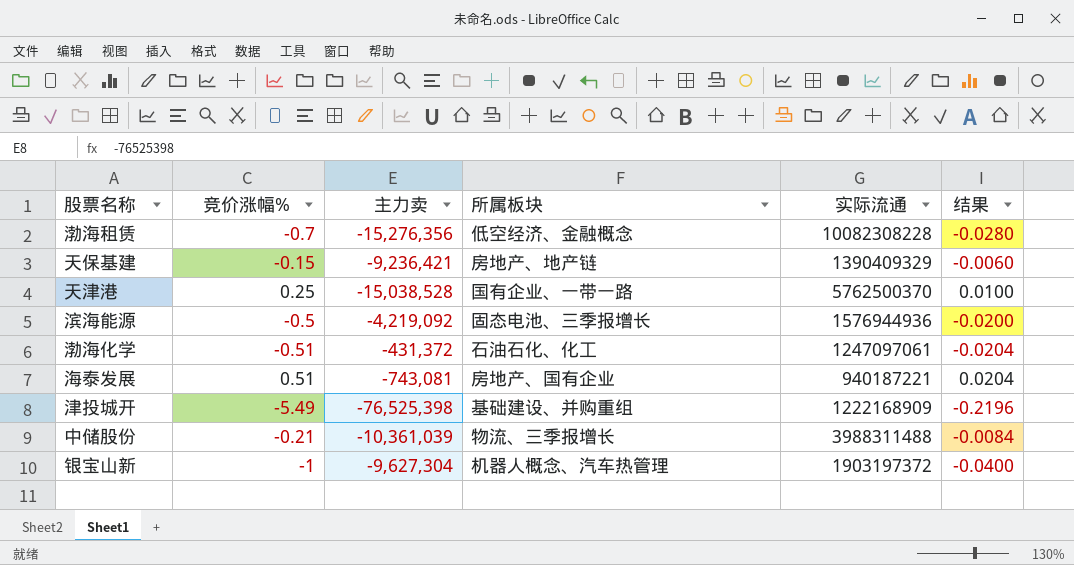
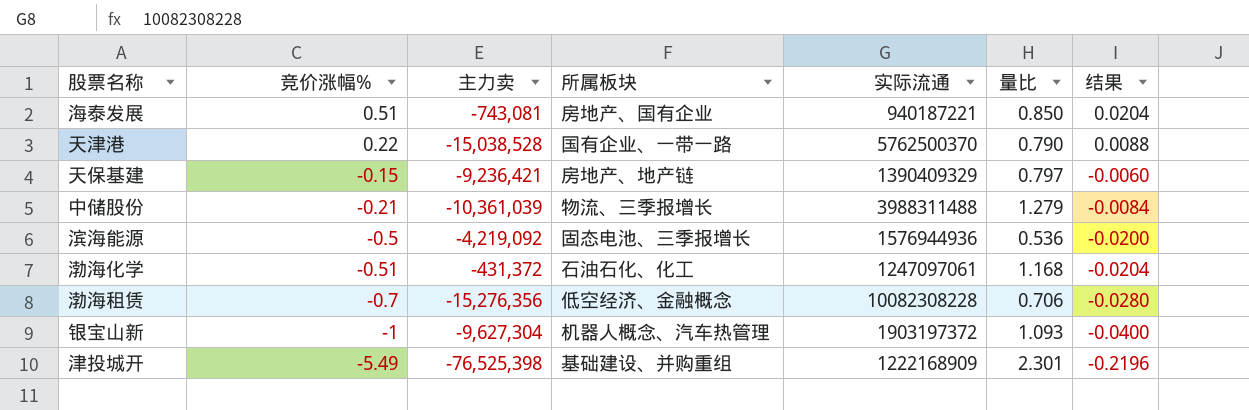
row order: none -> 竞价涨幅% descending
column 量比 | position: none -> 6
天津港 | 竞价涨幅%: 0.25 -> 0.22
天津港 | 结果: 0.0100 -> 0.0088

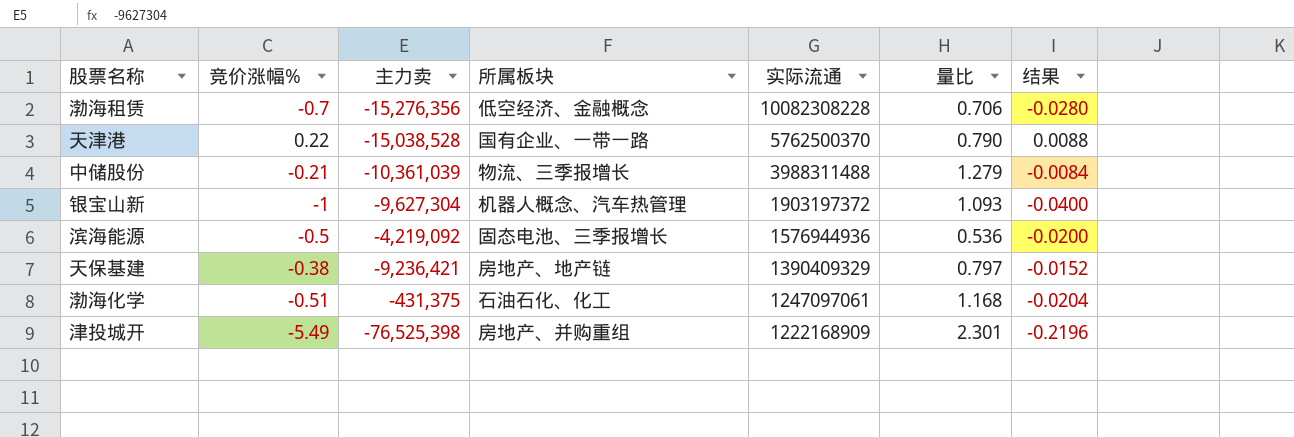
row order: 竞价涨幅% descending -> 实际流通 descending
row 海泰发展: 0.51 | -743,081 | 房地产、国有企业 | 940187221 | 0.850 | 0.0204 -> none
天保基建 | 竞价涨幅%: -0.15 -> -0.38
天保基建 | 结果: -0.0060 -> -0.0152
渤海化学 | 主力卖: -431,372 -> -431,375
津投城开 | 所属板块: 基础建设、并购重组 -> 房地产、并购重组

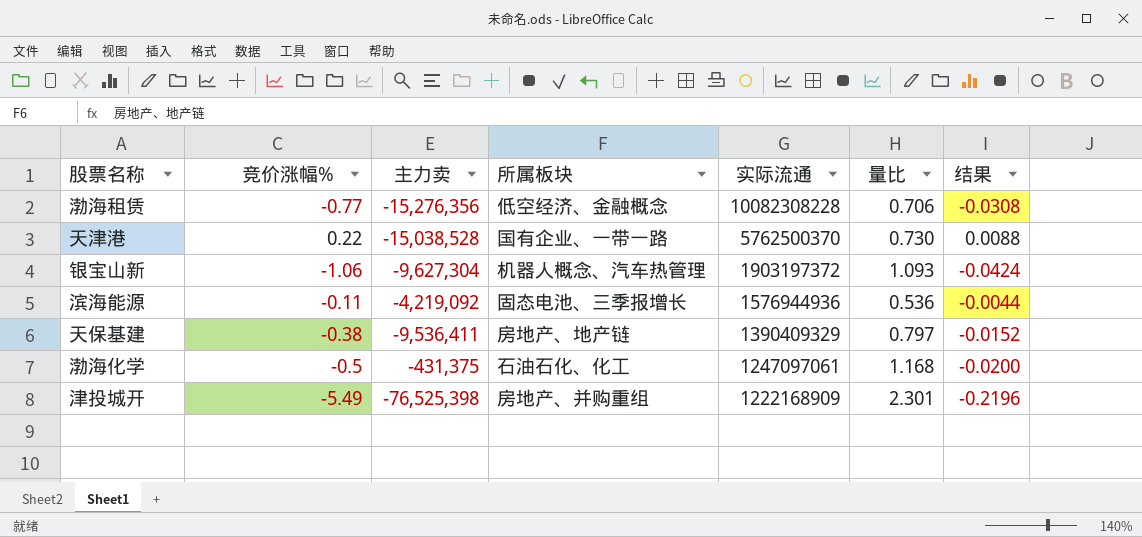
row 中储股份: -0.21 | -10,361,039 | 物流、三季报增长 | 3988311488 | 1.279 | -0.0084 -> none
渤海租赁 | 竞价涨幅%: -0.7 -> -0.77
渤海租赁 | 结果: -0.0280 -> -0.0308
天津港 | 量比: 0.790 -> 0.730
银宝山新 | 竞价涨幅%: -1 -> -1.06
银宝山新 | 结果: -0.0400 -> -0.0424
滨海能源 | 竞价涨幅%: -0.5 -> -0.11
滨海能源 | 结果: -0.0200 -> -0.0044
天保基建 | 主力卖: -9,236,421 -> -9,536,411
渤海化学 | 竞价涨幅%: -0.51 -> -0.5
渤海化学 | 结果: -0.0204 -> -0.0200

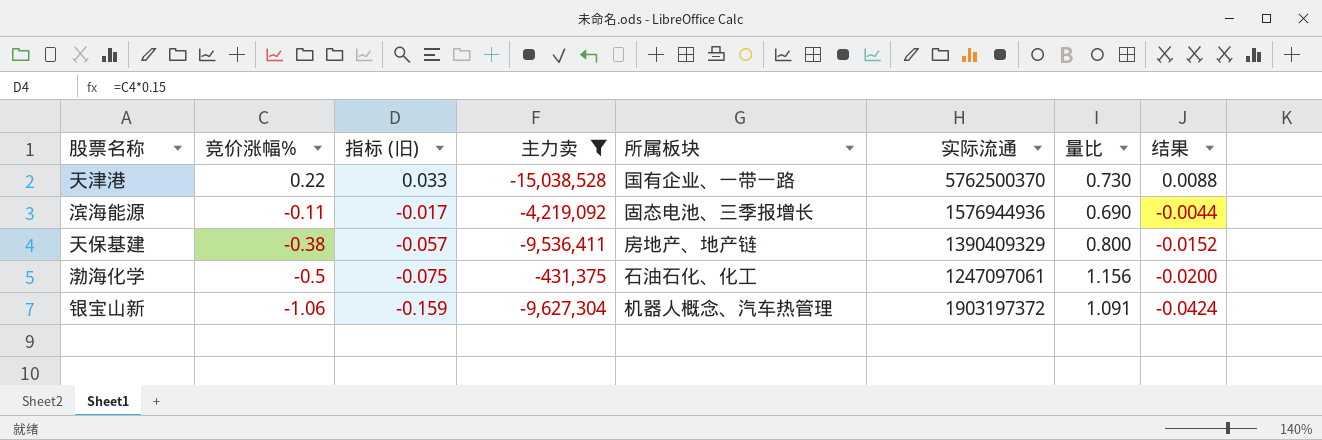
filter: none -> 主力卖 >= -15,038,528
row order: 实际流通 descending -> 竞价涨幅% descending
column 指标 (旧) | formula: none -> [竞价涨幅%] * 0.15
滨海能源 | 量比: 0.536 -> 0.690
天保基建 | 量比: 0.797 -> 0.800
渤海化学 | 量比: 1.168 -> 1.156
银宝山新 | 量比: 1.093 -> 1.091

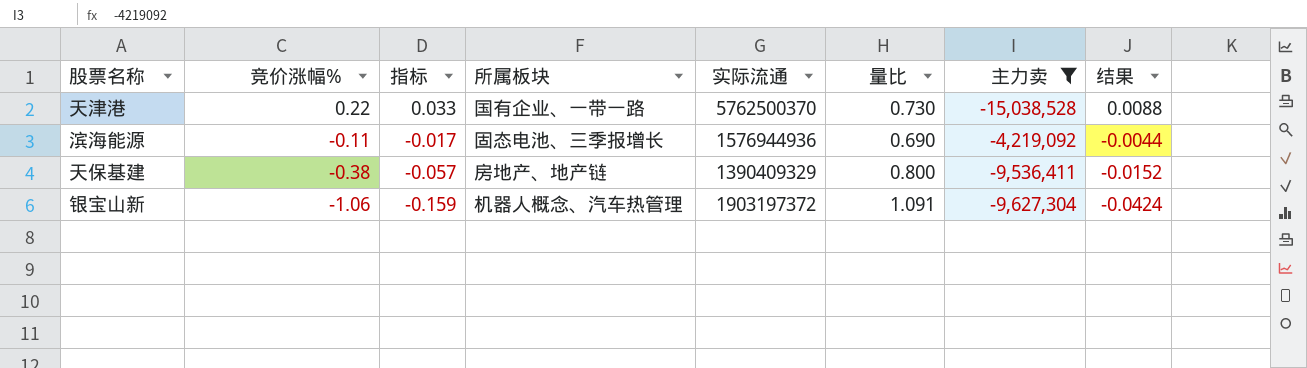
column name: 指标 (旧) -> 指标
column 主力卖 | position: 4 -> 7
row 渤海化学: -0.5 | -0.075 | -431,375 | 石油石化、化工 | 1247097061 | 1.156 | -0.0200 -> none

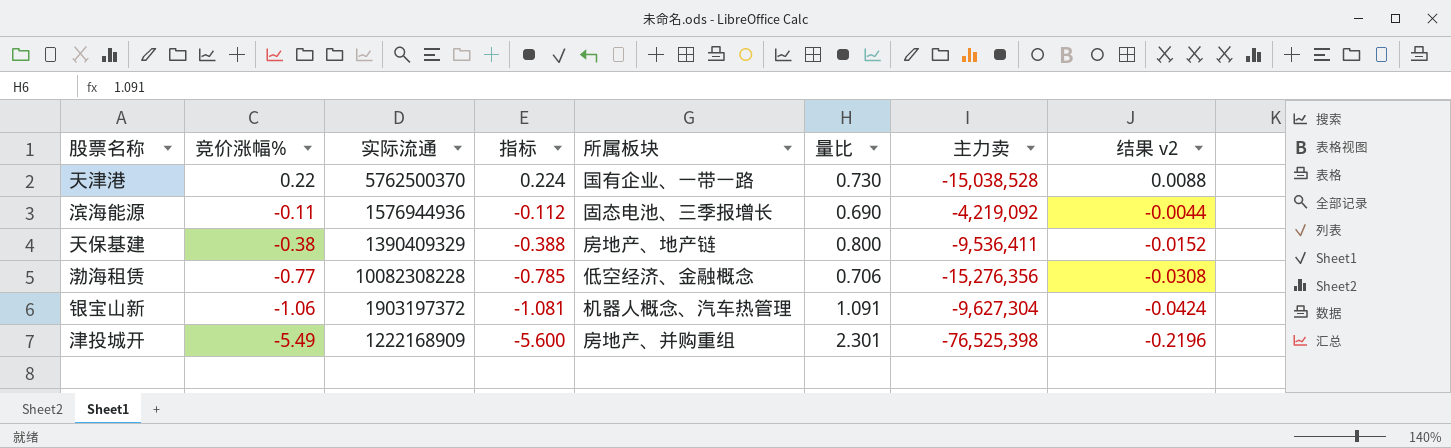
filter: 主力卖 >= -15,038,528 -> none
column 实际流通 | position: 5 -> 3
column 指标 | formula: [竞价涨幅%] * 0.15 -> [竞价涨幅%] * 1.02
column name: 结果 -> 结果 v2

